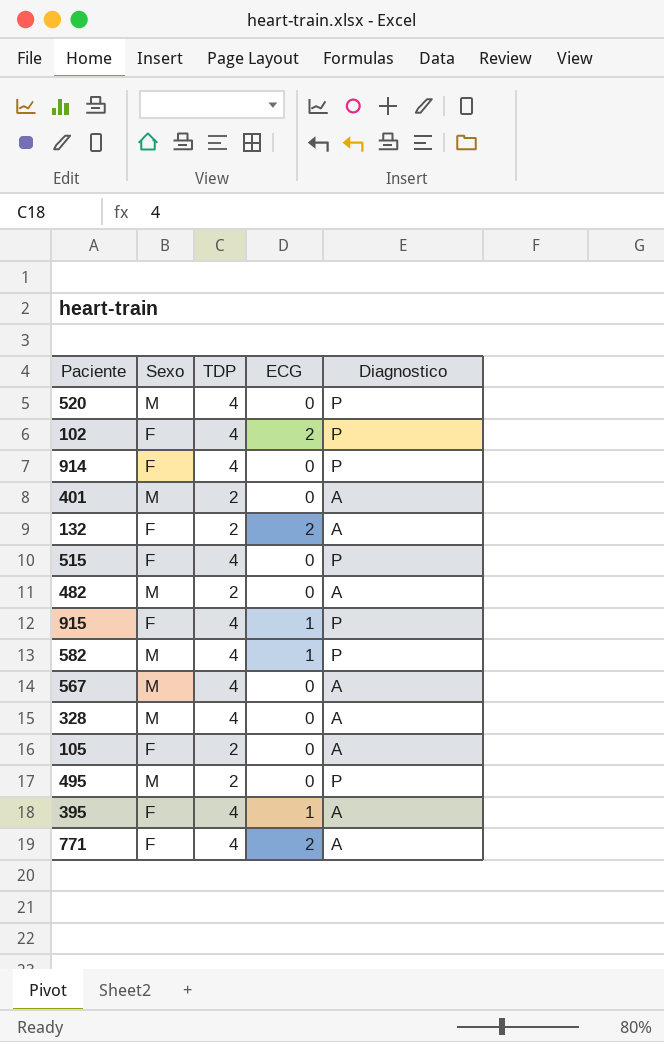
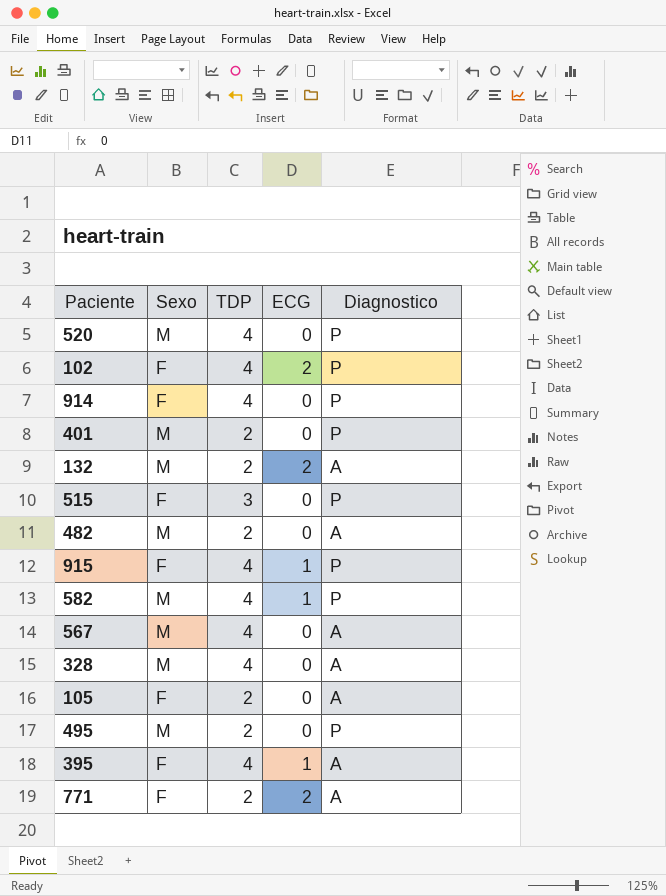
401 | Diagnostico: A -> P
132 | Sexo: F -> M
515 | TDP: 4 -> 3
771 | TDP: 4 -> 2

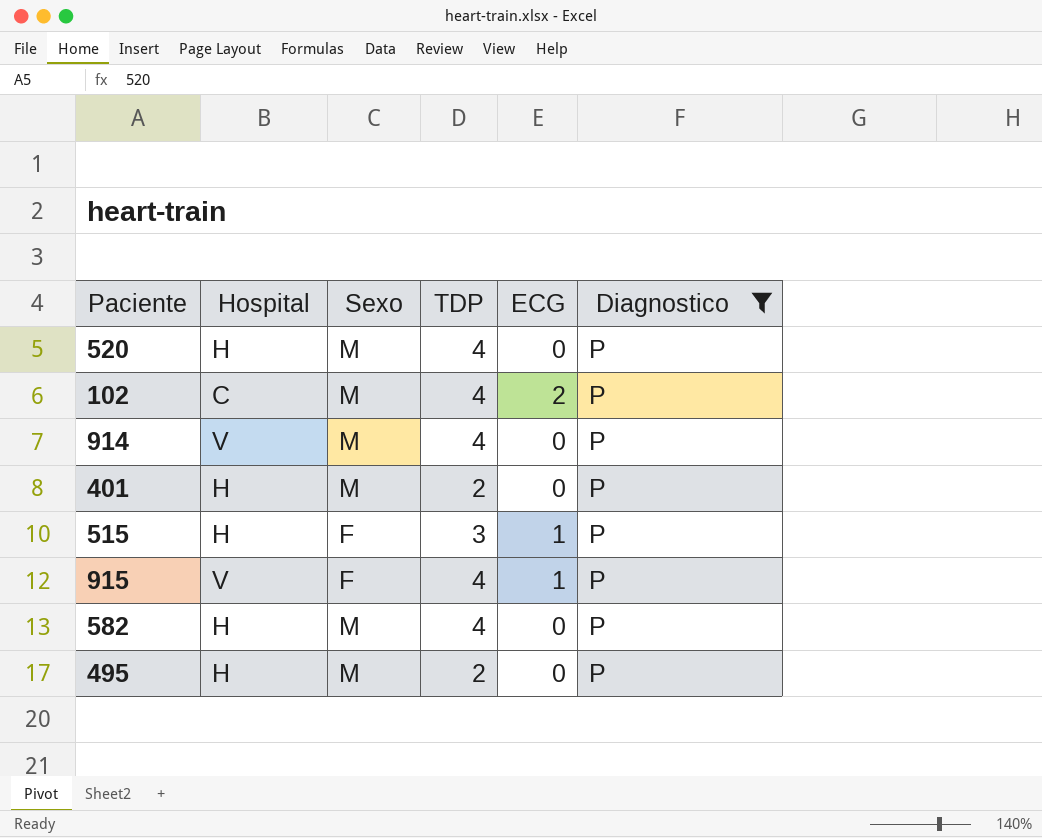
filter: none -> Diagnostico = P
column Hospital | position: none -> 2
102 | Sexo: F -> M
914 | Sexo: F -> M
515 | ECG: 0 -> 1
582 | ECG: 1 -> 0

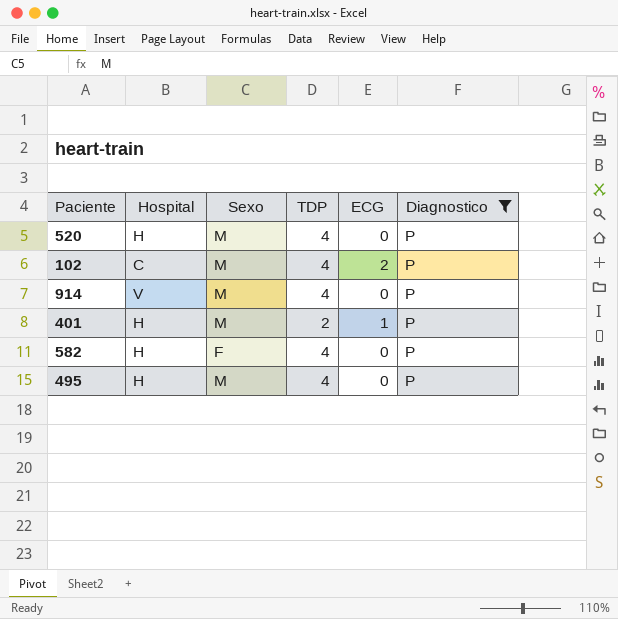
row 515: H | F | 3 | 1 | P -> none
row 915: V | F | 4 | 1 | P -> none
401 | ECG: 0 -> 1
582 | Sexo: M -> F
495 | TDP: 2 -> 4

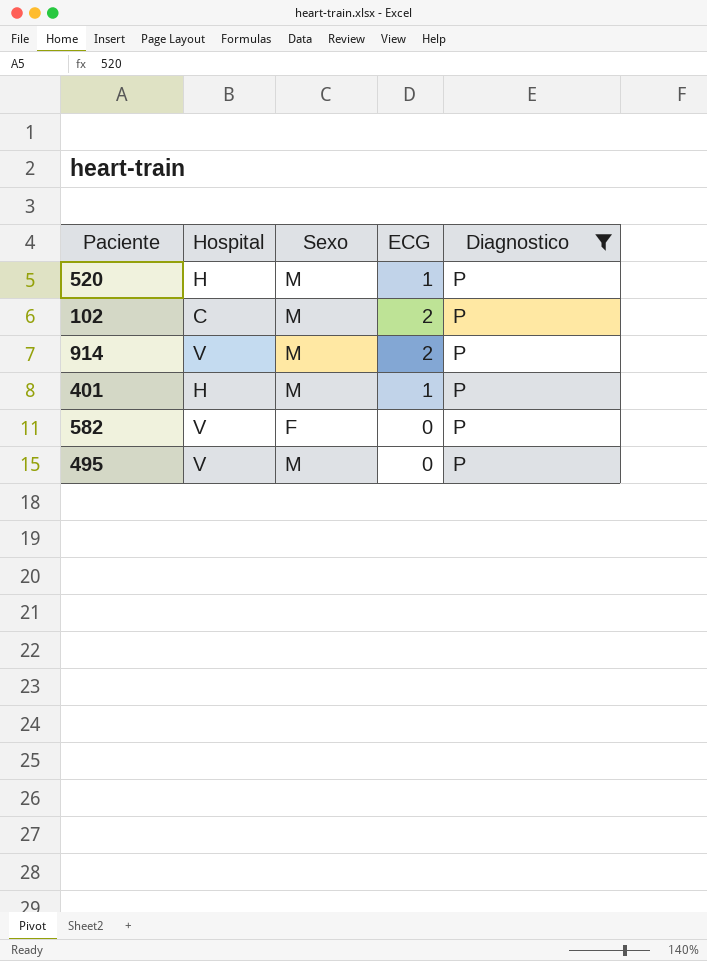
column TDP | position: 4 -> none
520 | ECG: 0 -> 1
914 | ECG: 0 -> 2
582 | Hospital: H -> V
495 | Hospital: H -> V

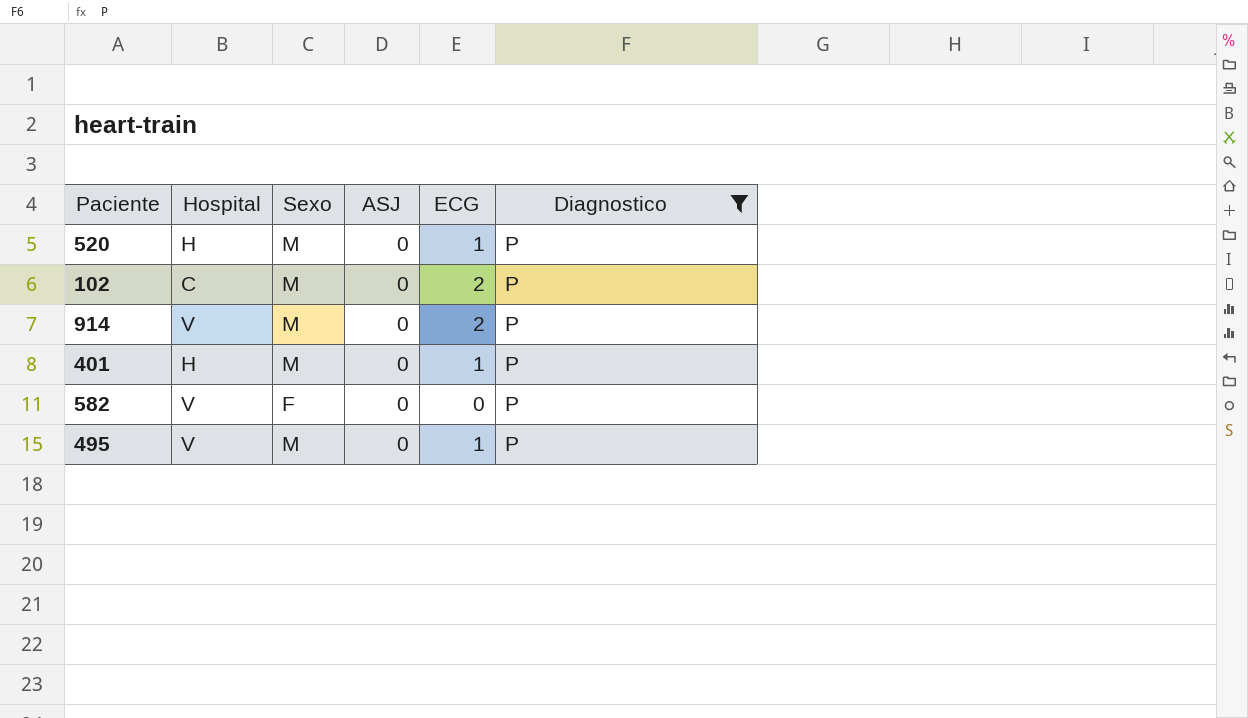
column ASJ | position: none -> 4
495 | ECG: 0 -> 1

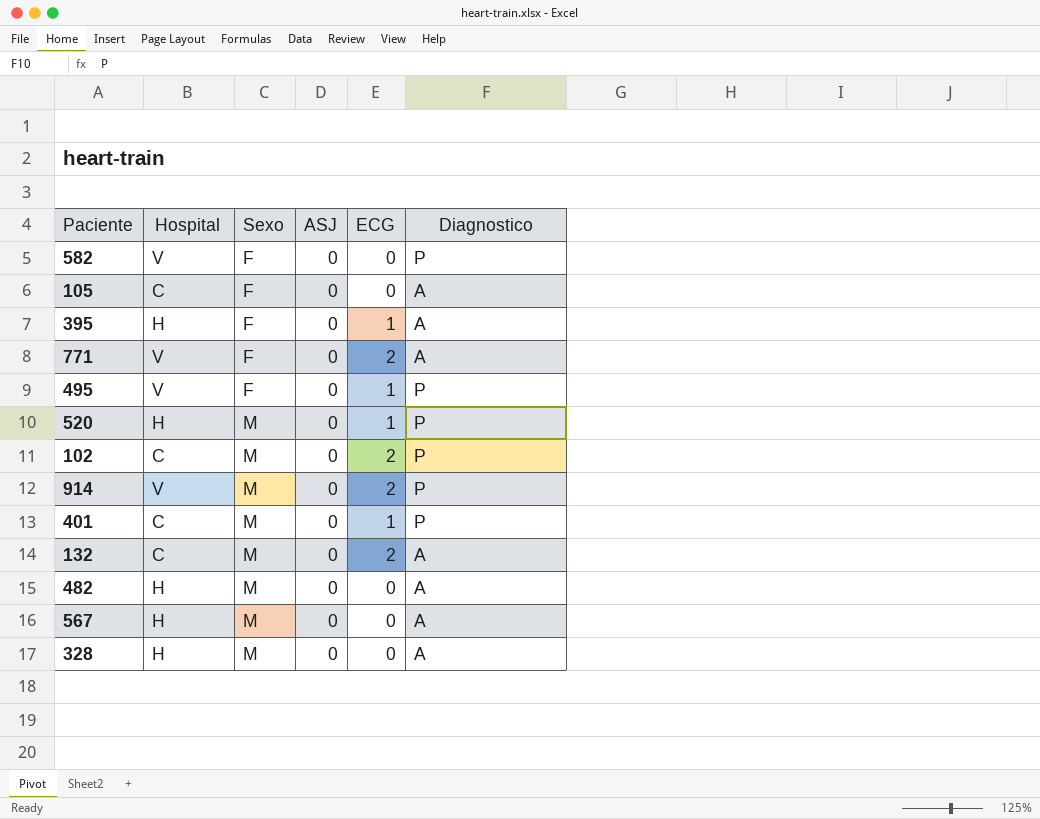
filter: Diagnostico = P -> none
row order: none -> Sexo ascending
495 | Sexo: M -> F
401 | Hospital: H -> C

